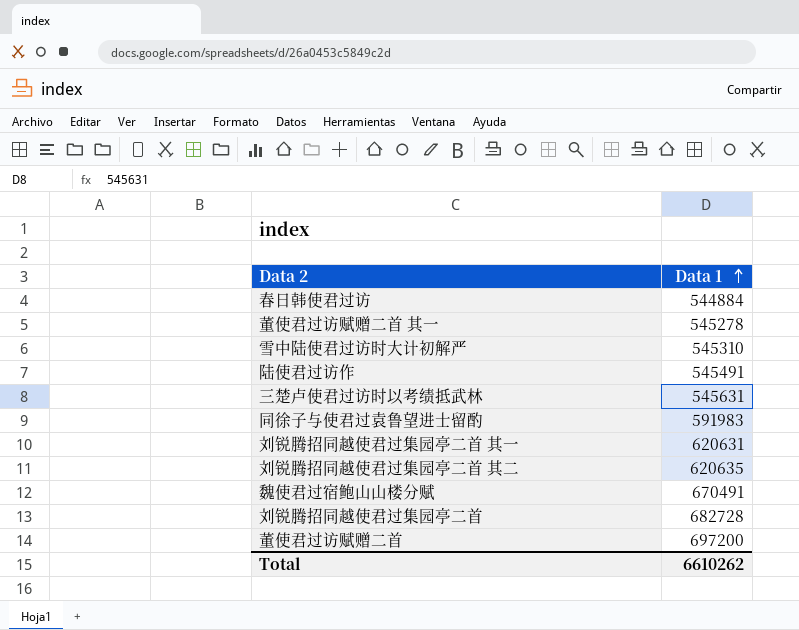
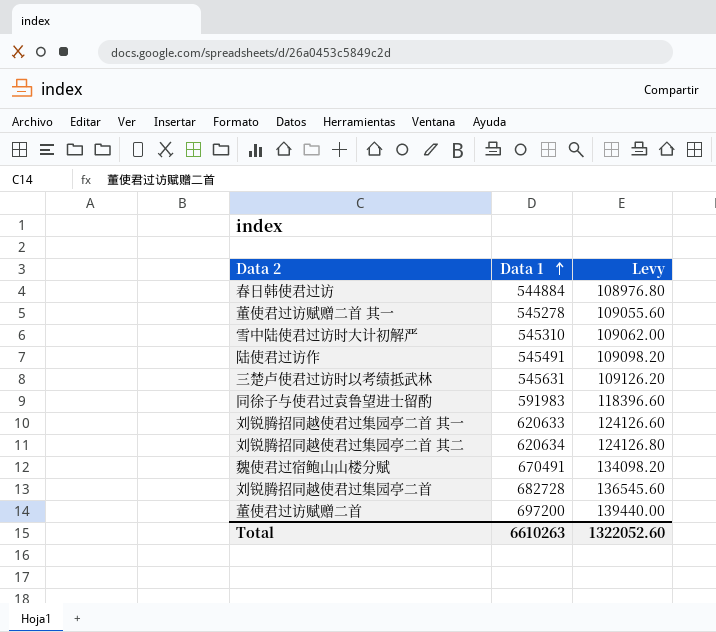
column Levy | formula: none -> [Data 1] * 0.2
刘锐腾招同越使君过集园亭二首 其一 | Data 1: 620631 -> 620633
刘锐腾招同越使君过集园亭二首 其二 | Data 1: 620635 -> 620634
Total | Data 1: 6610262 -> 6610263

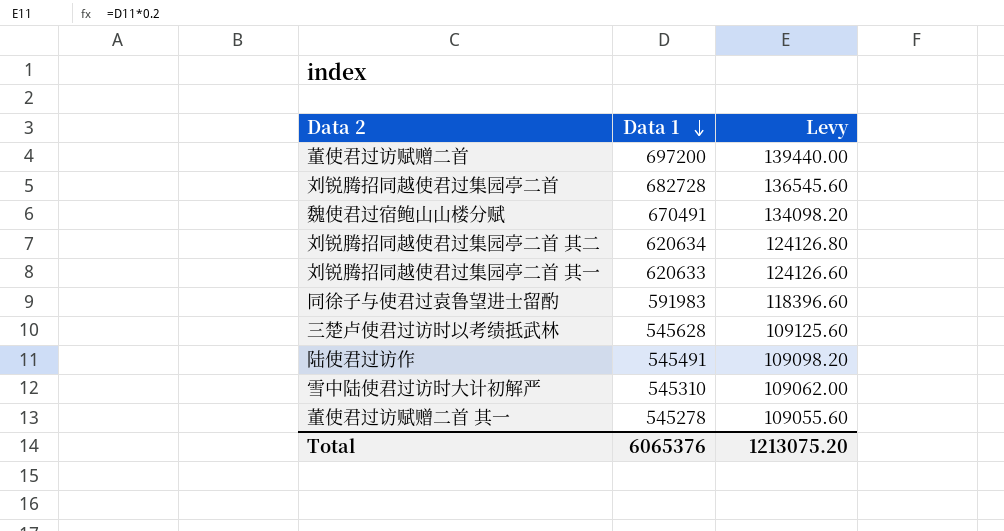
row order: Data 1 ascending -> Data 1 descending
row 春日韩使君过访: 544884 | 108976.80 -> none
三楚卢使君过访时以考绩抵武林 | Data 1: 545631 -> 545628
三楚卢使君过访时以考绩抵武林 | Levy: 109126.20 -> 109125.60
Total | Data 1: 6610263 -> 6065376
Total | Levy: 1322052.60 -> 1213075.20

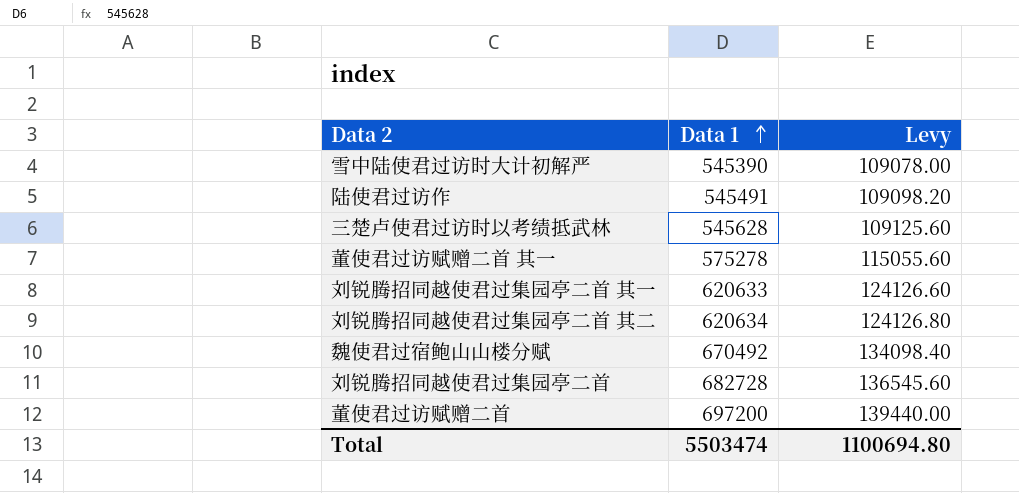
row order: Data 1 descending -> Data 1 ascending
row 同徐子与使君过袁鲁望进士留酌: 591983 | 118396.60 -> none
雪中陆使君过访时大计初解严 | Data 1: 545310 -> 545390
雪中陆使君过访时大计初解严 | Levy: 109062.00 -> 109078.00
董使君过访赋赠二首 其一 | Data 1: 545278 -> 575278
董使君过访赋赠二首 其一 | Levy: 109055.60 -> 115055.60
魏使君过宿鲍山山楼分赋 | Data 1: 670491 -> 670492
魏使君过宿鲍山山楼分赋 | Levy: 134098.20 -> 134098.40
Total | Data 1: 6065376 -> 5503474
Total | Levy: 1213075.20 -> 1100694.80

